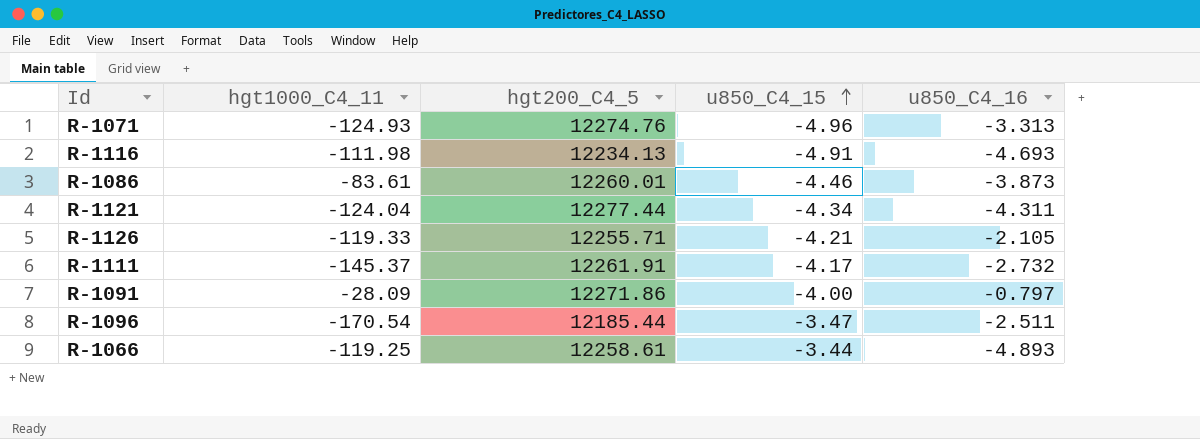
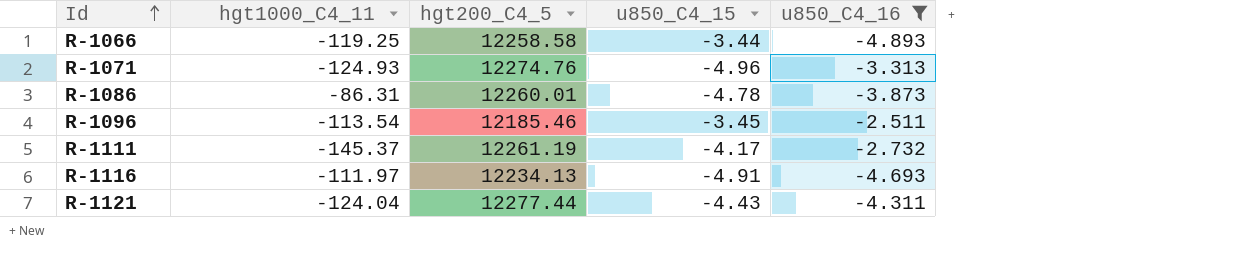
filter: none -> u850_C4_16 <= -2.511
row order: u850_C4_15 ascending -> Id ascending
R-1066 | hgt200_C4_5: 12258.61 -> 12258.58
R-1086 | hgt1000_C4_11: -83.61 -> -86.31
R-1086 | u850_C4_15: -4.46 -> -4.78
R-1096 | hgt1000_C4_11: -170.54 -> -113.54
R-1096 | hgt200_C4_5: 12185.44 -> 12185.46
R-1096 | u850_C4_15: -3.47 -> -3.45
R-1111 | hgt200_C4_5: 12261.91 -> 12261.19
R-1116 | hgt1000_C4_11: -111.98 -> -111.97
R-1121 | u850_C4_15: -4.34 -> -4.43

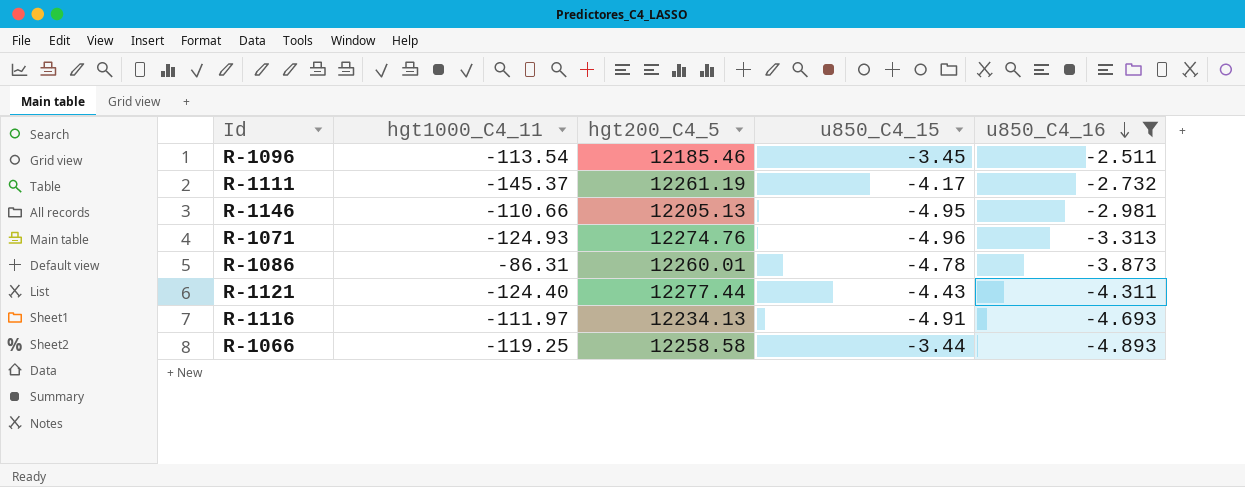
row order: Id ascending -> u850_C4_16 descending
row R-1146: none -> -110.66 | 12205.13 | -4.95 | -2.981
R-1121 | hgt1000_C4_11: -124.04 -> -124.40

